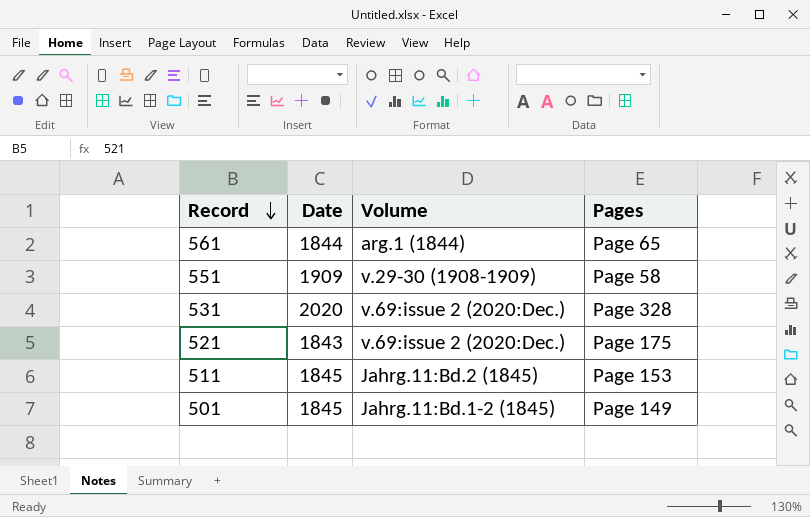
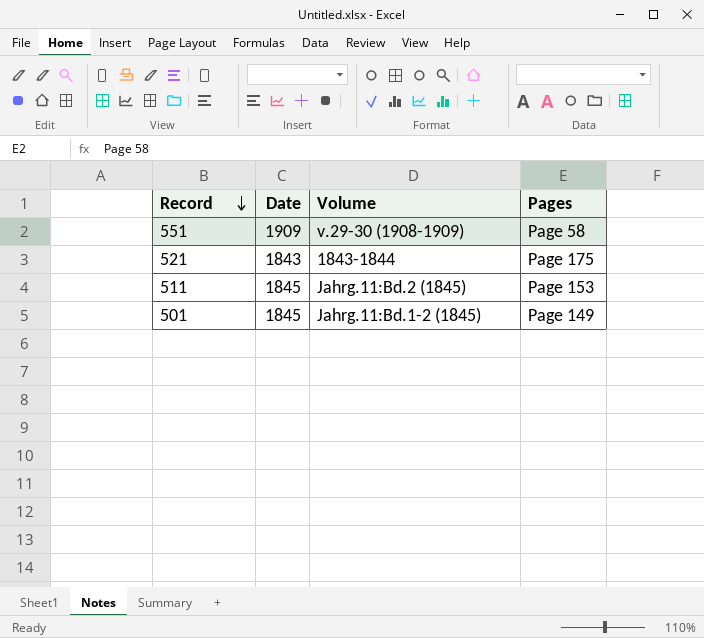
row 561: 1844 | arg.1 (1844) | Page 65 -> none
row 531: 2020 | v.69:issue 2 (2020:Dec.) | Page 328 -> none
521 | Volume: v.69:issue 2 (2020:Dec.) -> 1843-1844

